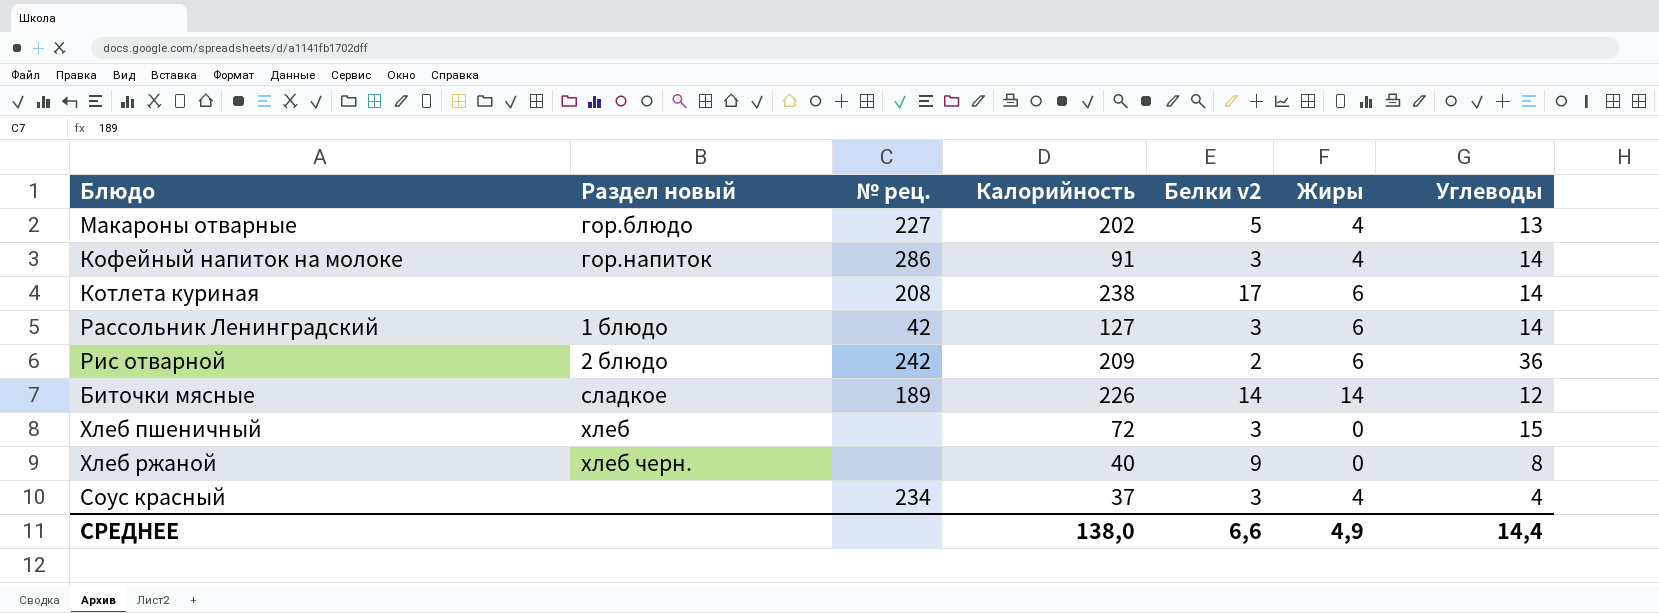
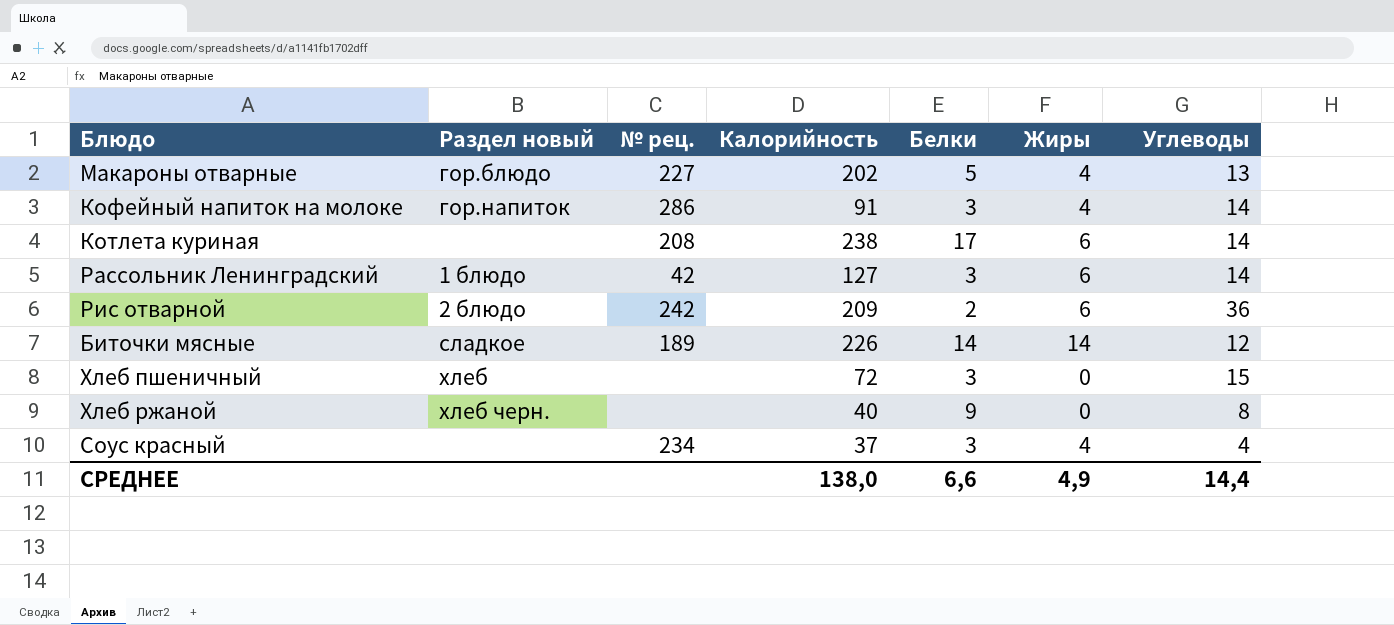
column name: Белки v2 -> Белки

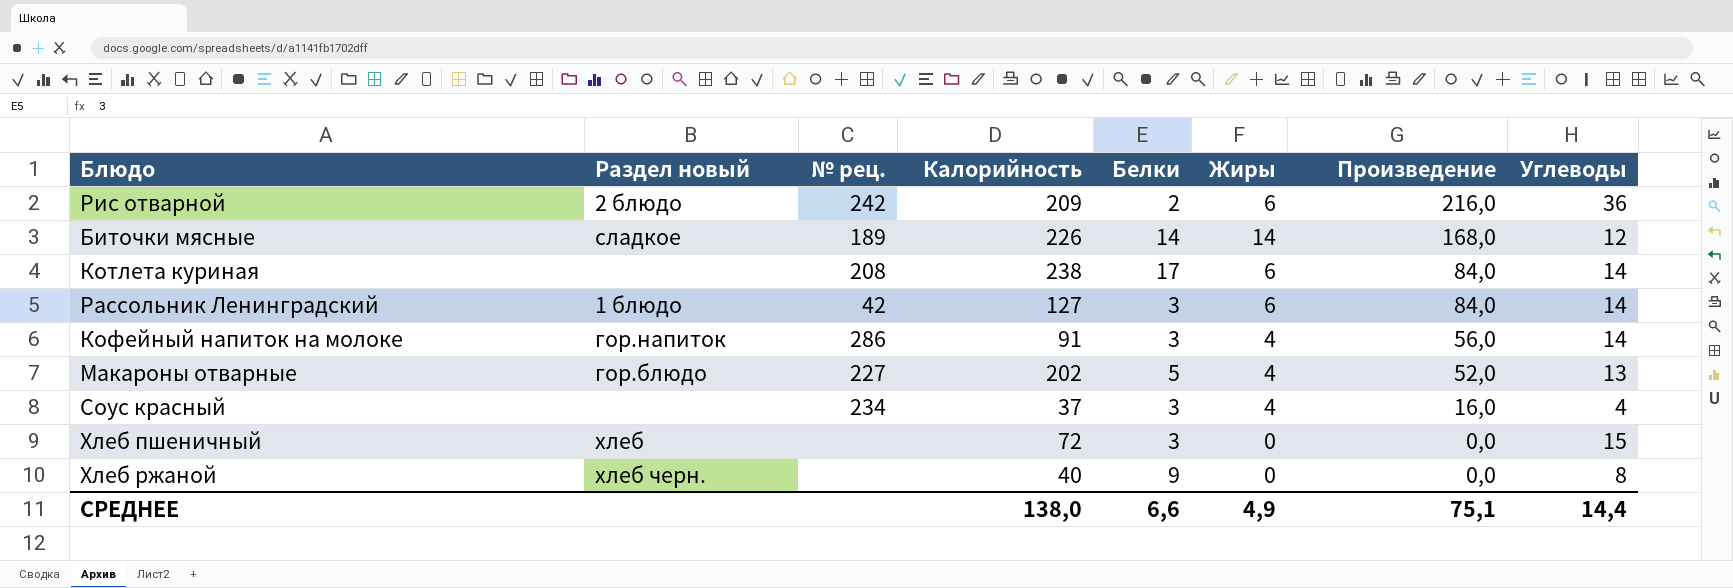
row order: none -> Произведение descending
column Произведение | formula: none -> [Жиры] * [Углеводы]

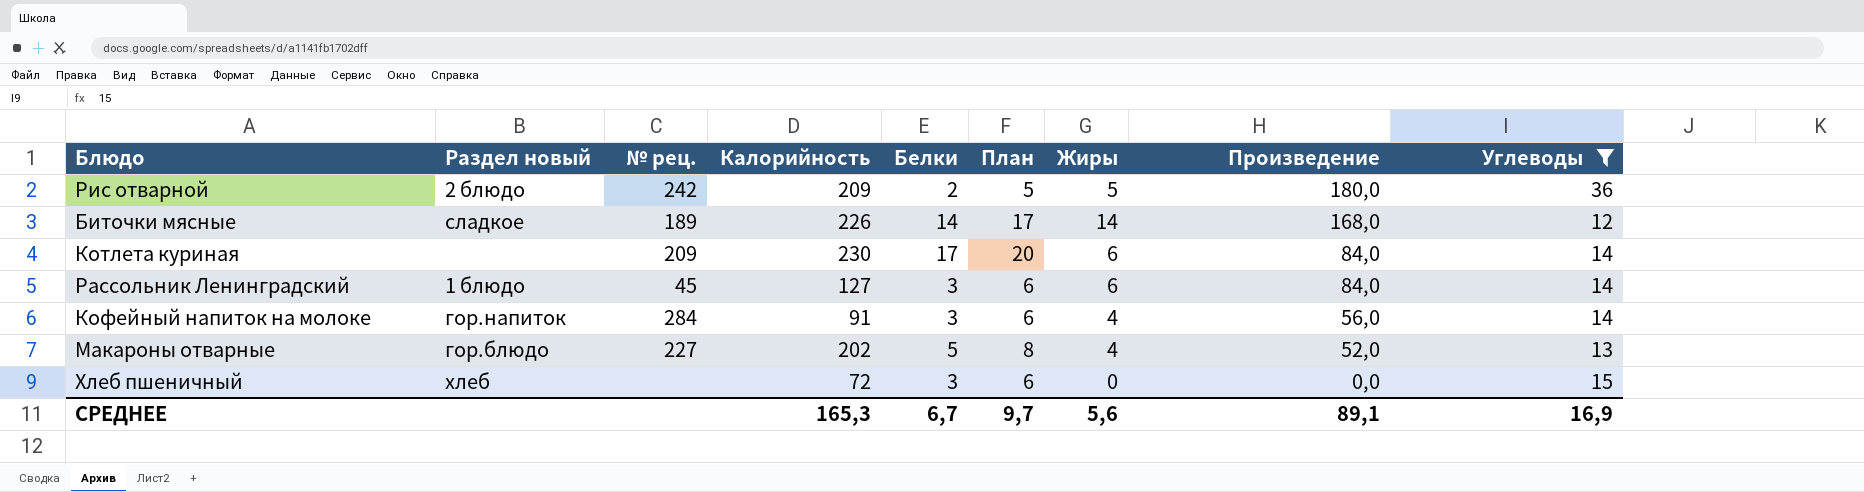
filter: none -> Углеводы >= 12
column План | formula: none -> [Белки] + 3
Рис отварной | Жиры: 6 -> 5
Рис отварной | Произведение: 216,0 -> 180,0
Котлета куриная | № рец.: 208 -> 209
Котлета куриная | Калорийность: 238 -> 230
Рассольник Ленинградский | № рец.: 42 -> 45
Кофейный напиток на молоке | № рец.: 286 -> 284
СРЕДНЕЕ | Калорийность: 138,0 -> 165,3
СРЕДНЕЕ | Белки: 6,6 -> 6,7
СРЕДНЕЕ | Жиры: 4,9 -> 5,6
СРЕДНЕЕ | Произведение: 75,1 -> 89,1
СРЕДНЕЕ | Углеводы: 14,4 -> 16,9

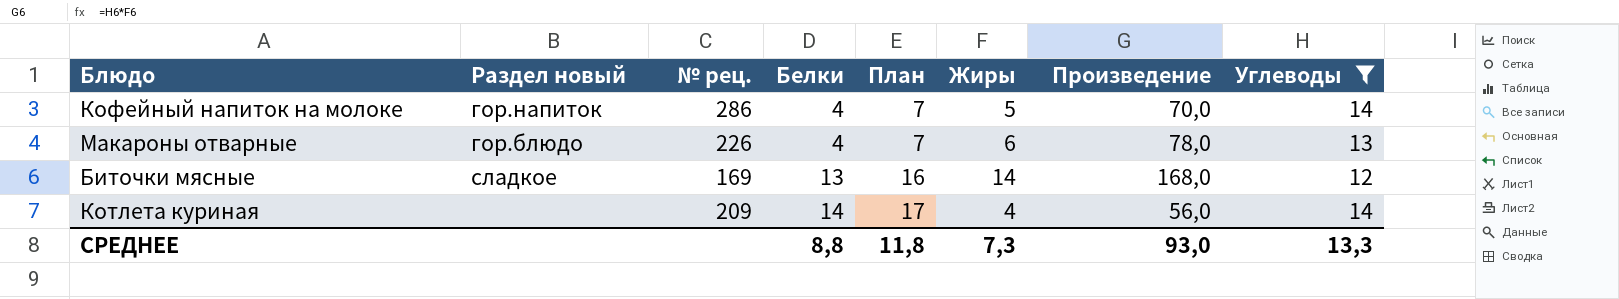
row order: Произведение descending -> Белки ascending
column Калорийность | position: 4 -> none
row Рис отварной: 2 блюдо | 242 | 209 | 2 | 5 | 5 | 180,0 | 36 -> none
row Рассольник Ленинградский: 1 блюдо | 45 | 127 | 3 | 6 | 6 | 84,0 | 14 -> none
row Хлеб пшеничный: хлеб | none | 72 | 3 | 6 | 0 | 0,0 | 15 -> none
Кофейный напиток на молоке | № рец.: 284 -> 286
Кофейный напиток на молоке | Белки: 3 -> 4
Кофейный напиток на молоке | План: 6 -> 7
Кофейный напиток на молоке | Жиры: 4 -> 5
Кофейный напиток на молоке | Произведение: 56,0 -> 70,0
Макароны отварные | № рец.: 227 -> 226
Макароны отварные | Белки: 5 -> 4
Макароны отварные | План: 8 -> 7
Макароны отварные | Жиры: 4 -> 6
Макароны отварные | Произведение: 52,0 -> 78,0
Биточки мясные | № рец.: 189 -> 169
Биточки мясные | Белки: 14 -> 13
Биточки мясные | План: 17 -> 16
Котлета куриная | Белки: 17 -> 14
Котлета куриная | План: 20 -> 17
Котлета куриная | Жиры: 6 -> 4
Котлета куриная | Произведение: 84,0 -> 56,0
СРЕДНЕЕ | Белки: 6,7 -> 8,8
СРЕДНЕЕ | План: 9,7 -> 11,8
СРЕДНЕЕ | Жиры: 5,6 -> 7,3
СРЕДНЕЕ | Произведение: 89,1 -> 93,0
СРЕДНЕЕ | Углеводы: 16,9 -> 13,3

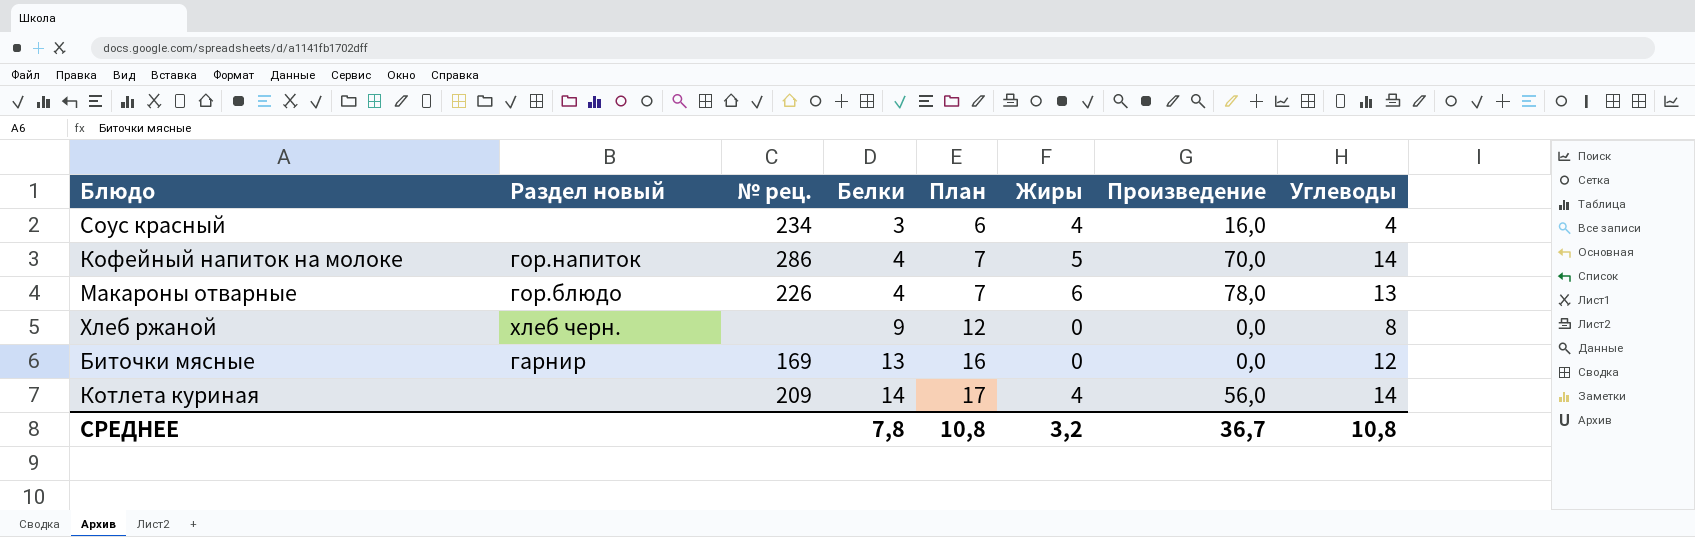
filter: Углеводы >= 12 -> none
Биточки мясные | Раздел новый: сладкое -> гарнир
Биточки мясные | Жиры: 14 -> 0
Биточки мясные | Произведение: 168,0 -> 0,0
СРЕДНЕЕ | Белки: 8,8 -> 7,8
СРЕДНЕЕ | План: 11,8 -> 10,8
СРЕДНЕЕ | Жиры: 7,3 -> 3,2
СРЕДНЕЕ | Произведение: 93,0 -> 36,7
СРЕДНЕЕ | Углеводы: 13,3 -> 10,8

